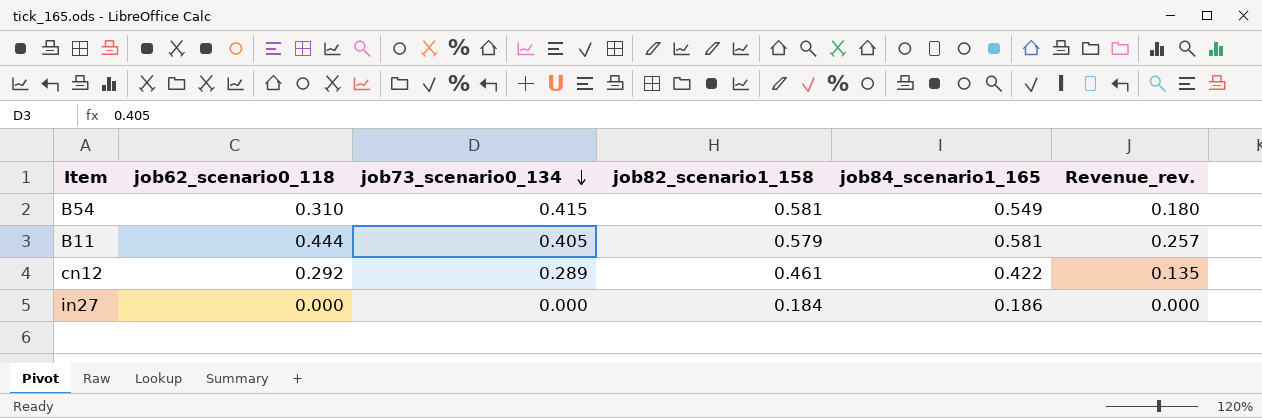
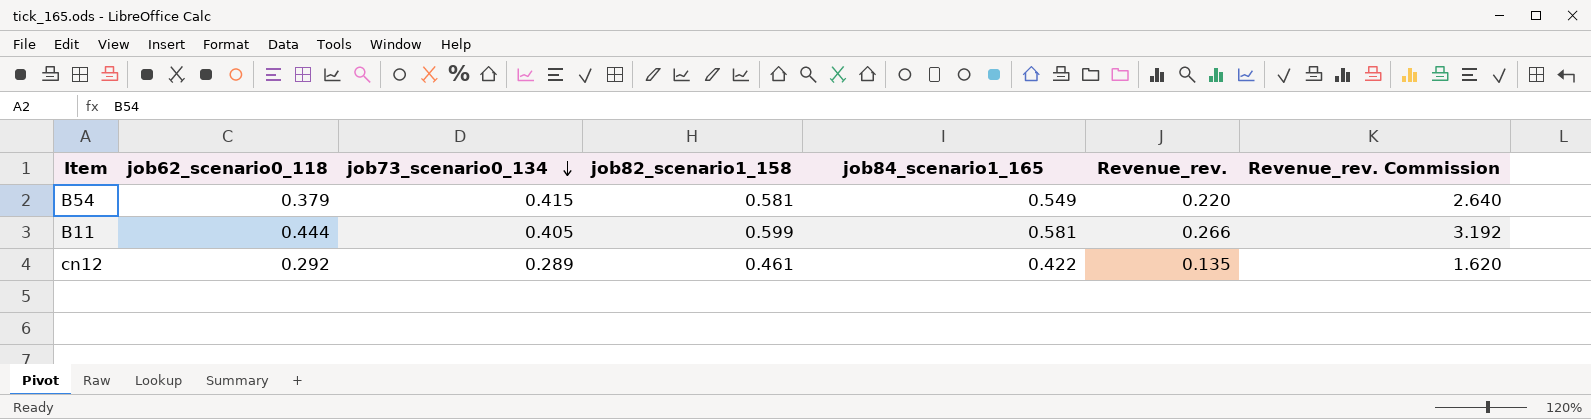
column Revenue_rev. Commission | formula: none -> [Revenue_rev.] * 12
row in27: 0.000 | 0.000 | 0.184 | 0.186 | 0.000 -> none
B54 | job62_scenario0_118: 0.310 -> 0.379
B54 | Revenue_rev.: 0.180 -> 0.220
B11 | job82_scenario1_158: 0.579 -> 0.599
B11 | Revenue_rev.: 0.257 -> 0.266

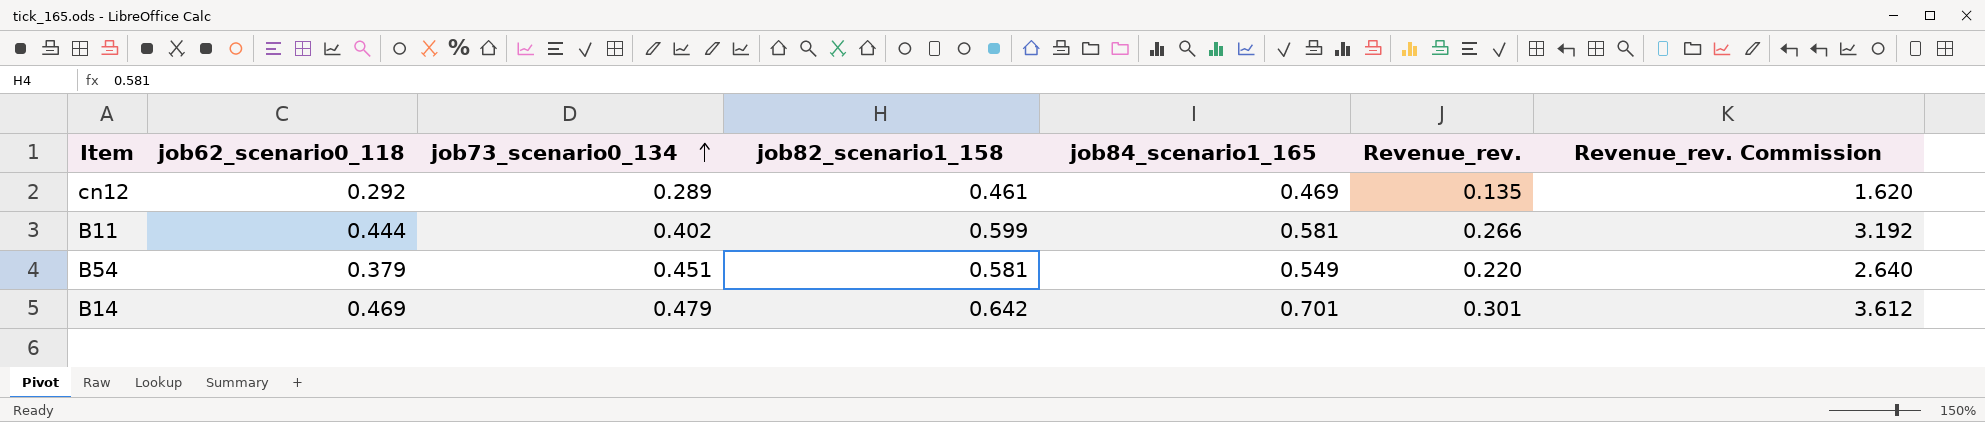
row order: job73_scenario0_134 descending -> job73_scenario0_134 ascending
cn12 | job84_scenario1_165: 0.422 -> 0.469
B11 | job73_scenario0_134: 0.405 -> 0.402
B54 | job73_scenario0_134: 0.415 -> 0.451
row B14: none -> 0.469 | 0.479 | 0.642 | 0.701 | 0.301 | 3.612

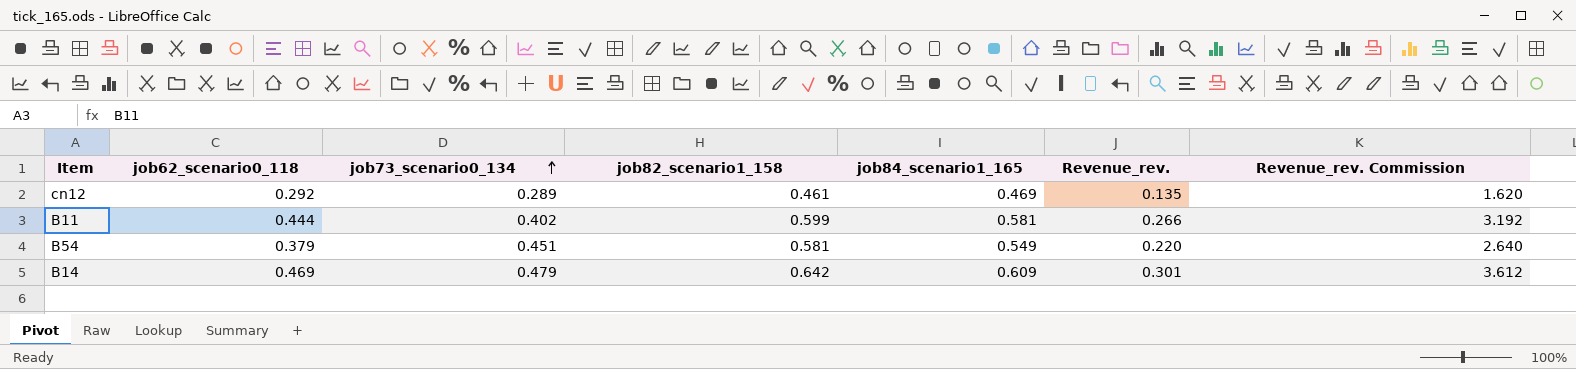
B14 | job84_scenario1_165: 0.701 -> 0.609

